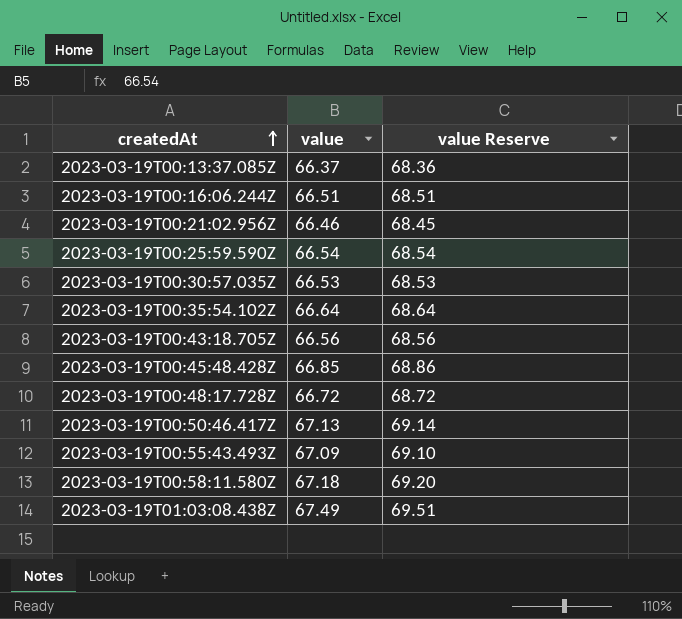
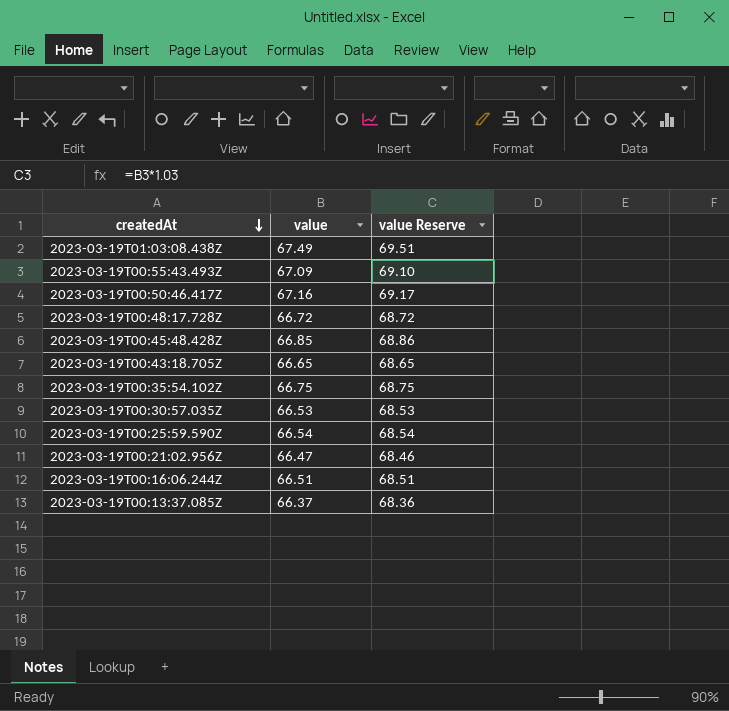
row order: createdAt ascending -> createdAt descending
row 2023-03-19T00:58:11.580Z: 67.18 | 69.20 -> none
2023-03-19T00:50:46.417Z | value: 67.13 -> 67.16
2023-03-19T00:50:46.417Z | value Reserve: 69.14 -> 69.17
2023-03-19T00:43:18.705Z | value: 66.56 -> 66.65
2023-03-19T00:43:18.705Z | value Reserve: 68.56 -> 68.65
2023-03-19T00:35:54.102Z | value: 66.64 -> 66.75
2023-03-19T00:35:54.102Z | value Reserve: 68.64 -> 68.75
2023-03-19T00:21:02.956Z | value: 66.46 -> 66.47
2023-03-19T00:21:02.956Z | value Reserve: 68.45 -> 68.46

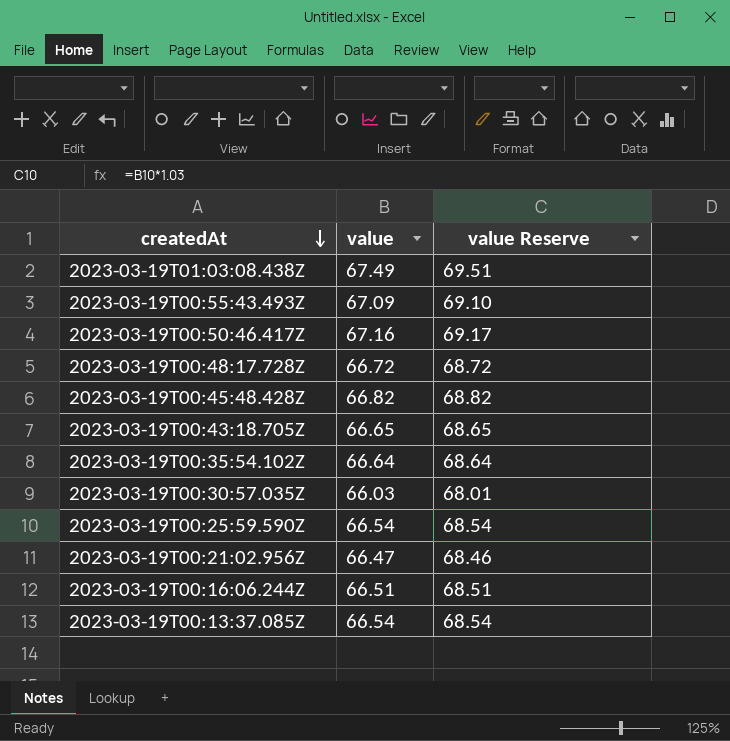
2023-03-19T00:45:48.428Z | value: 66.85 -> 66.82
2023-03-19T00:45:48.428Z | value Reserve: 68.86 -> 68.82
2023-03-19T00:35:54.102Z | value: 66.75 -> 66.64
2023-03-19T00:35:54.102Z | value Reserve: 68.75 -> 68.64
2023-03-19T00:30:57.035Z | value: 66.53 -> 66.03
2023-03-19T00:30:57.035Z | value Reserve: 68.53 -> 68.01
2023-03-19T00:13:37.085Z | value: 66.37 -> 66.54
2023-03-19T00:13:37.085Z | value Reserve: 68.36 -> 68.54

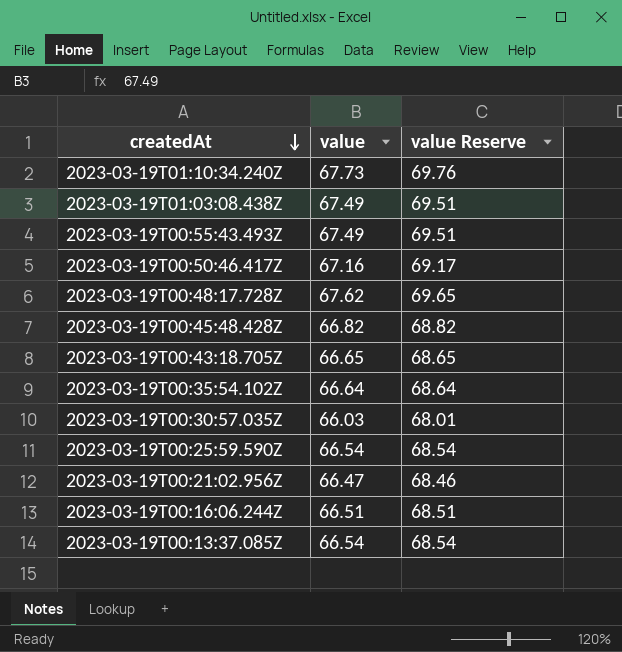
row 2023-03-19T01:10:34.240Z: none -> 67.73 | 69.76
2023-03-19T00:55:43.493Z | value: 67.09 -> 67.49
2023-03-19T00:55:43.493Z | value Reserve: 69.10 -> 69.51
2023-03-19T00:48:17.728Z | value: 66.72 -> 67.62
2023-03-19T00:48:17.728Z | value Reserve: 68.72 -> 69.65

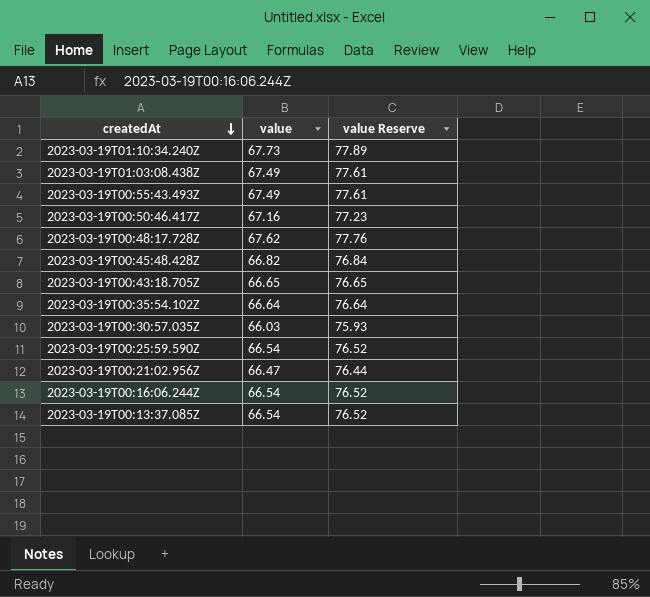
column value Reserve | formula: [value] * 1.03 -> [value] * 1.15
2023-03-19T00:16:06.244Z | value: 66.51 -> 66.54

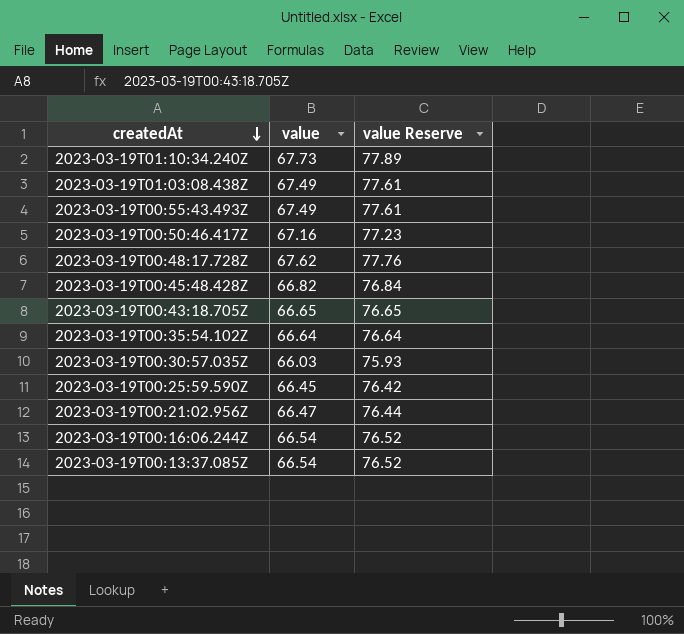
2023-03-19T00:25:59.590Z | value: 66.54 -> 66.45
2023-03-19T00:25:59.590Z | value Reserve: 76.52 -> 76.42

